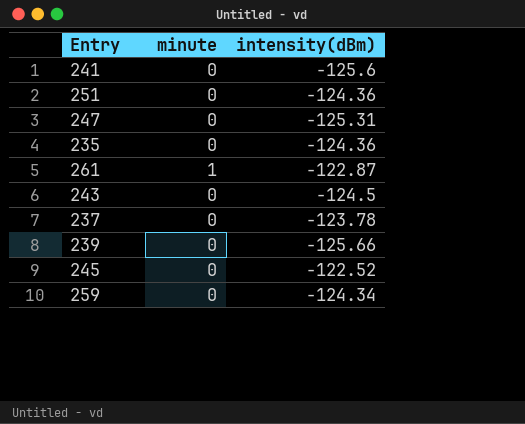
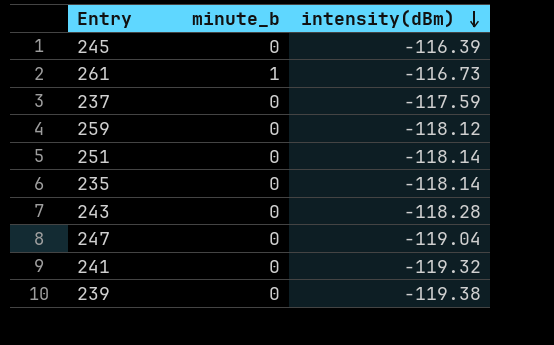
row order: none -> intensity(dBm) descending
column name: minute -> minute_b
245 | intensity(dBm): -122.52 -> -116.39
261 | intensity(dBm): -122.87 -> -116.73
237 | intensity(dBm): -123.78 -> -117.59
259 | intensity(dBm): -124.34 -> -118.12
251 | intensity(dBm): -124.36 -> -118.14
235 | intensity(dBm): -124.36 -> -118.14
243 | intensity(dBm): -124.5 -> -118.28
247 | intensity(dBm): -125.31 -> -119.04
241 | intensity(dBm): -125.6 -> -119.32
239 | intensity(dBm): -125.66 -> -119.38

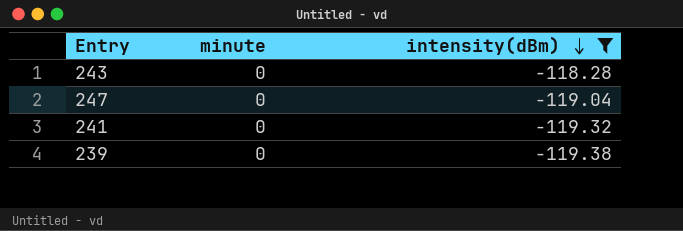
filter: none -> intensity(dBm) <= -118.28
column name: minute_b -> minute

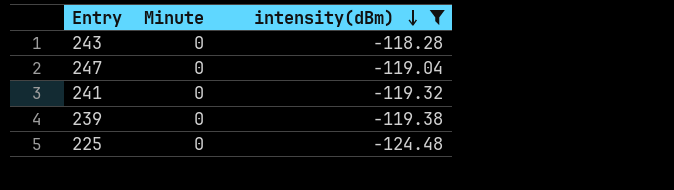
column name: minute -> Minute
row 225: none -> 0 | -124.48

